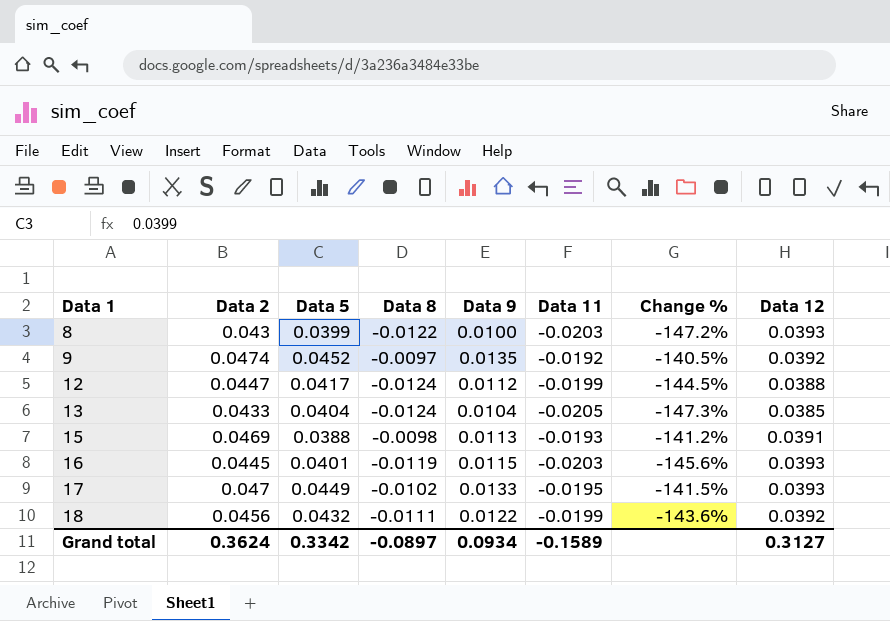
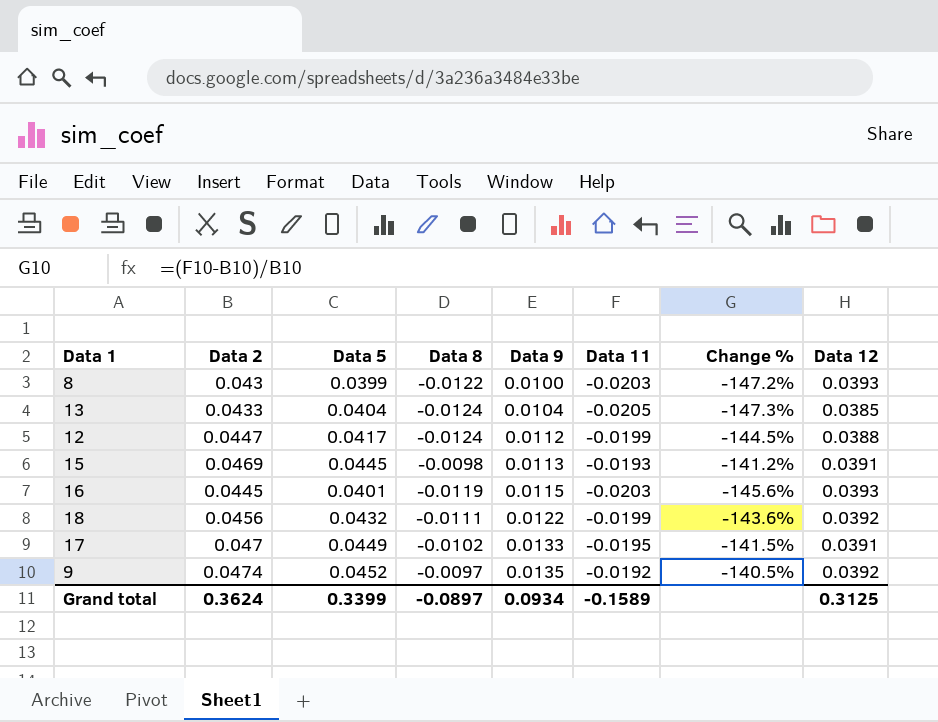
row order: Data 1 ascending -> Data 9 ascending
15 | Data 5: 0.0388 -> 0.0445
17 | Data 12: 0.0393 -> 0.0391
Grand total | Data 5: 0.3342 -> 0.3399
Grand total | Data 12: 0.3127 -> 0.3125

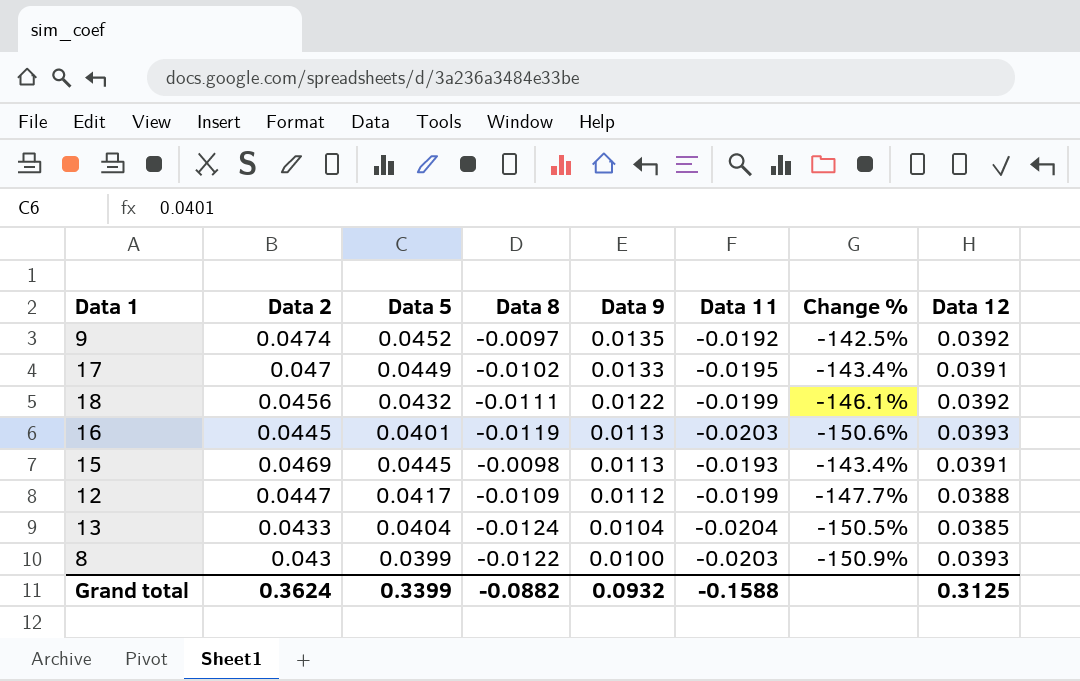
row order: Data 9 ascending -> Data 9 descending
column Change % | formula: ([Data 11] - [Data 2]) / [Data 2] -> ([Data 11] - [Data 5]) / [Data 5]
16 | Data 9: 0.0115 -> 0.0113
12 | Data 8: -0.0124 -> -0.0109
13 | Data 11: -0.0205 -> -0.0204
Grand total | Data 8: -0.0897 -> -0.0882
Grand total | Data 9: 0.0934 -> 0.0932
Grand total | Data 11: -0.1589 -> -0.1588

